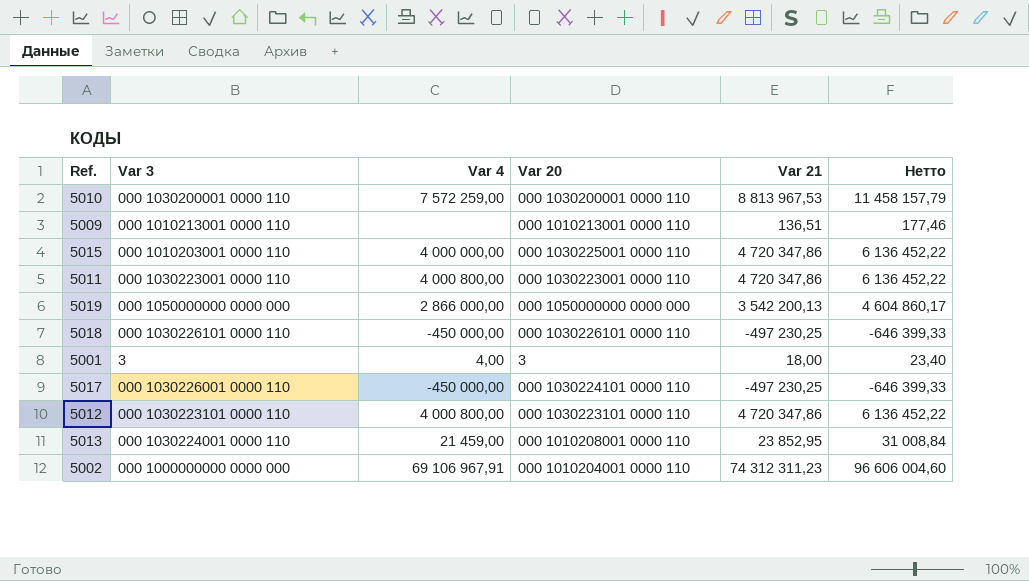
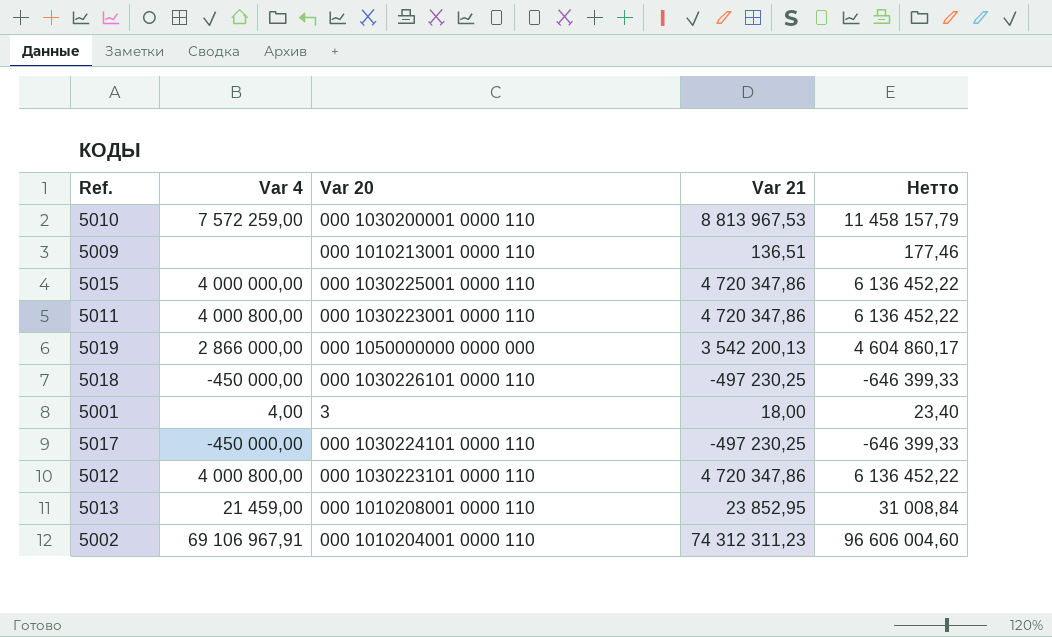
column Var 3 | position: 2 -> none

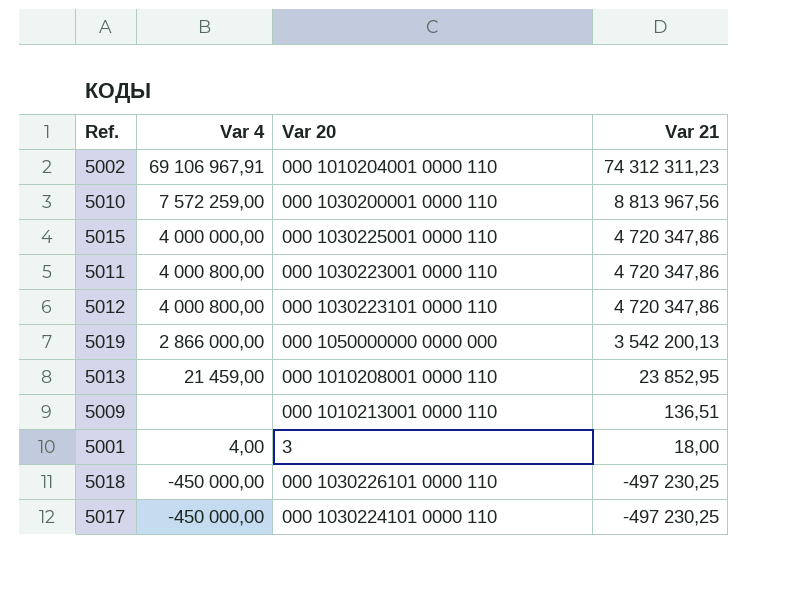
row order: none -> Var 21 descending
column Нетто | formula: [Var 21] * 1,3 -> none
5010 | Var 21: 8 813 967,53 -> 8 813 967,56

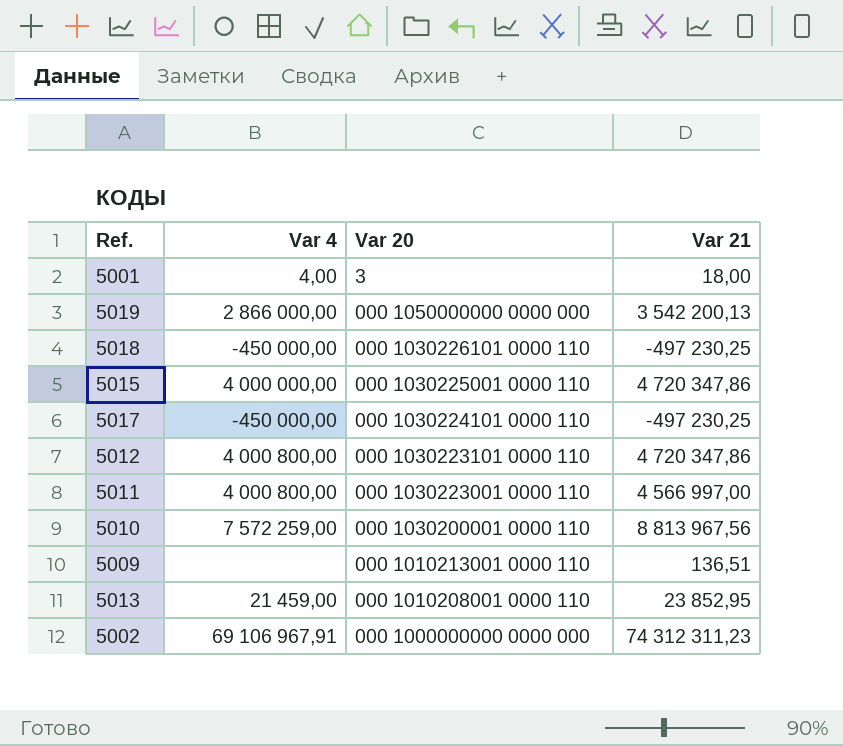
row order: Var 21 descending -> Var 20 descending
5011 | Var 21: 4 720 347,86 -> 4 566 997,00
5002 | Var 20: 000 1010204001 0000 110 -> 000 1000000000 0000 000

